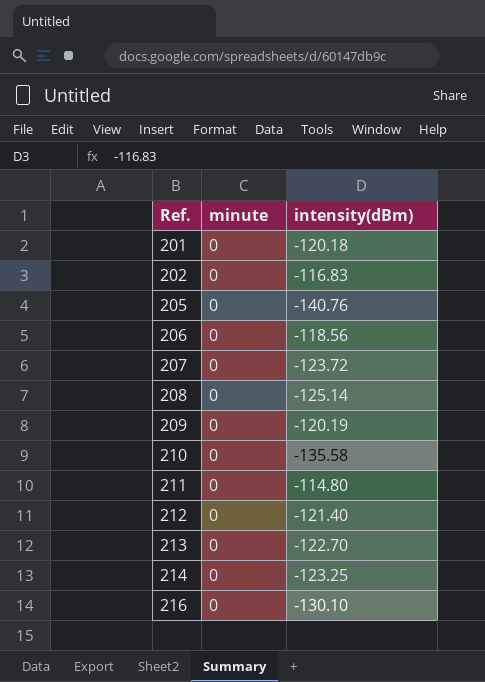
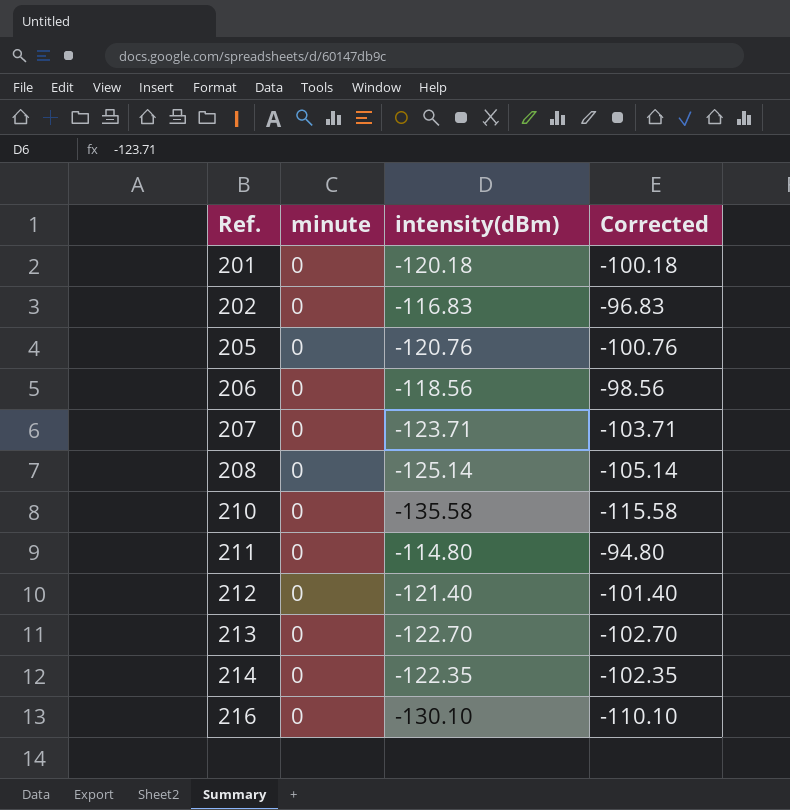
column Corrected | formula: none -> [intensity(dBm)] + 20
row 209: 0 | -120.19 -> none
205 | intensity(dBm): -140.76 -> -120.76
207 | intensity(dBm): -123.72 -> -123.71
214 | intensity(dBm): -123.25 -> -122.35

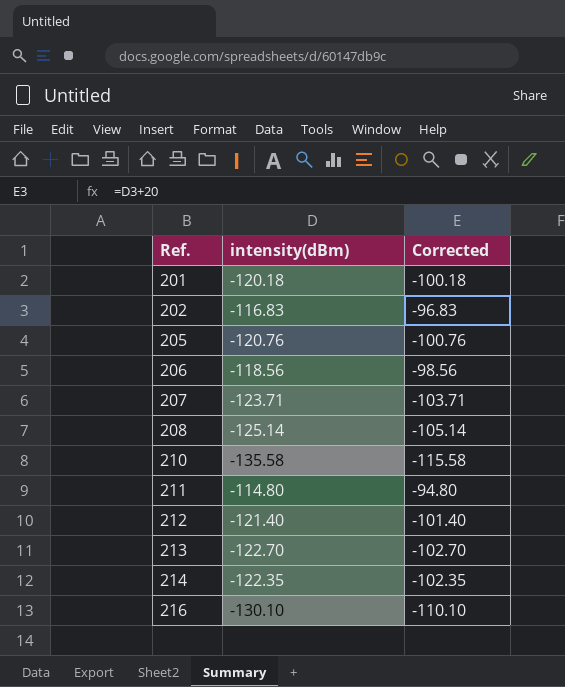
column minute | position: 2 -> none

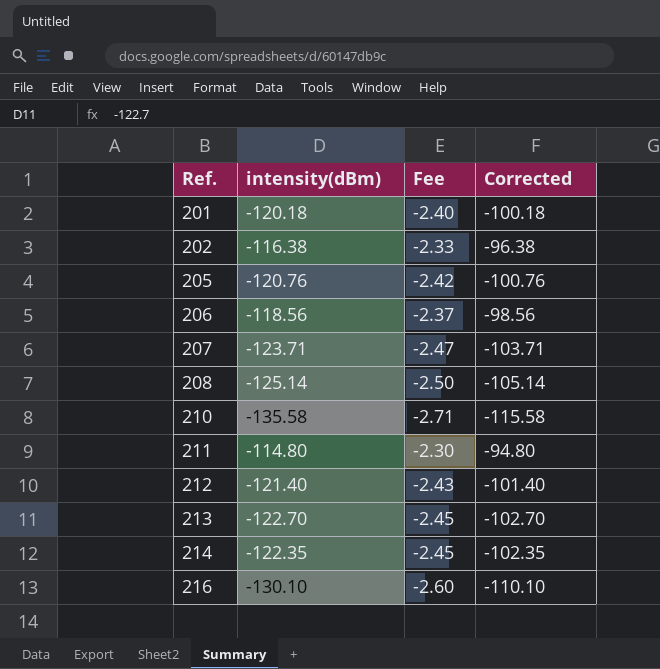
column Fee | formula: none -> [intensity(dBm)] * 0.02
202 | intensity(dBm): -116.83 -> -116.38
202 | Corrected: -96.83 -> -96.38

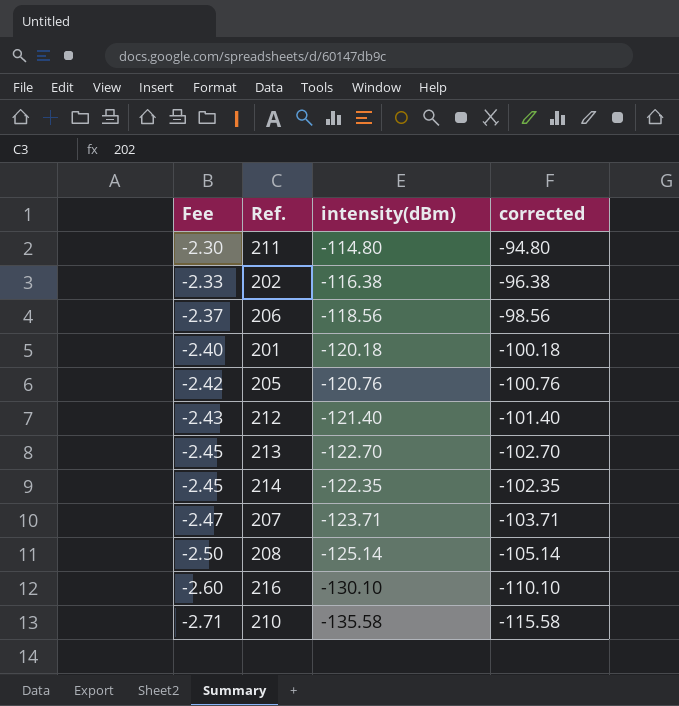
row order: Ref. ascending -> Fee descending
column Fee | position: 3 -> 1
column name: Corrected -> corrected

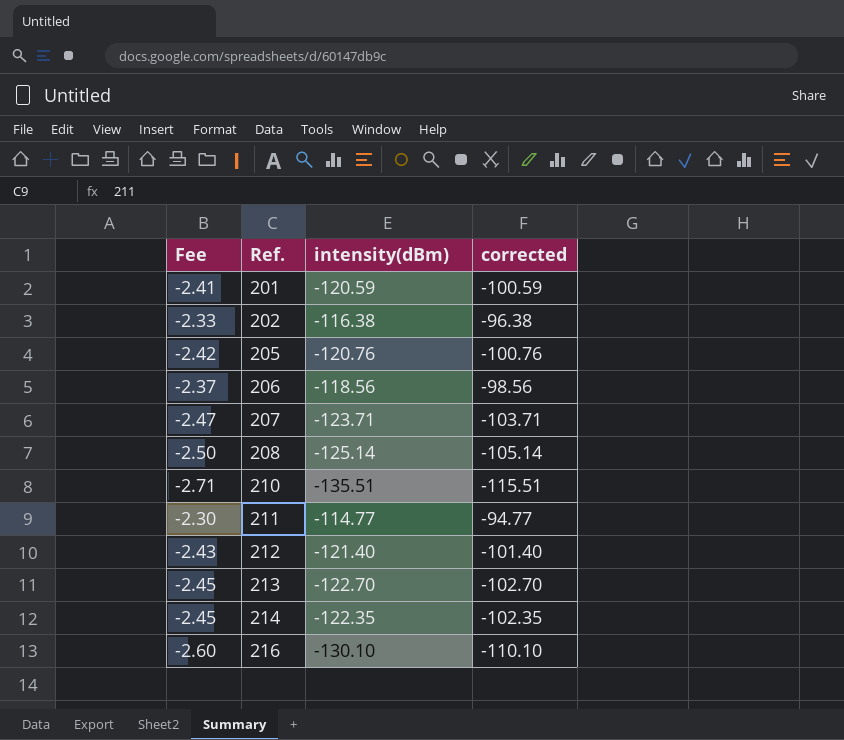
row order: Fee descending -> Ref. ascending
201 | Fee: -2.40 -> -2.41
201 | intensity(dBm): -120.18 -> -120.59
201 | corrected: -100.18 -> -100.59
210 | intensity(dBm): -135.58 -> -135.51
210 | corrected: -115.58 -> -115.51
211 | intensity(dBm): -114.80 -> -114.77
211 | corrected: -94.80 -> -94.77

